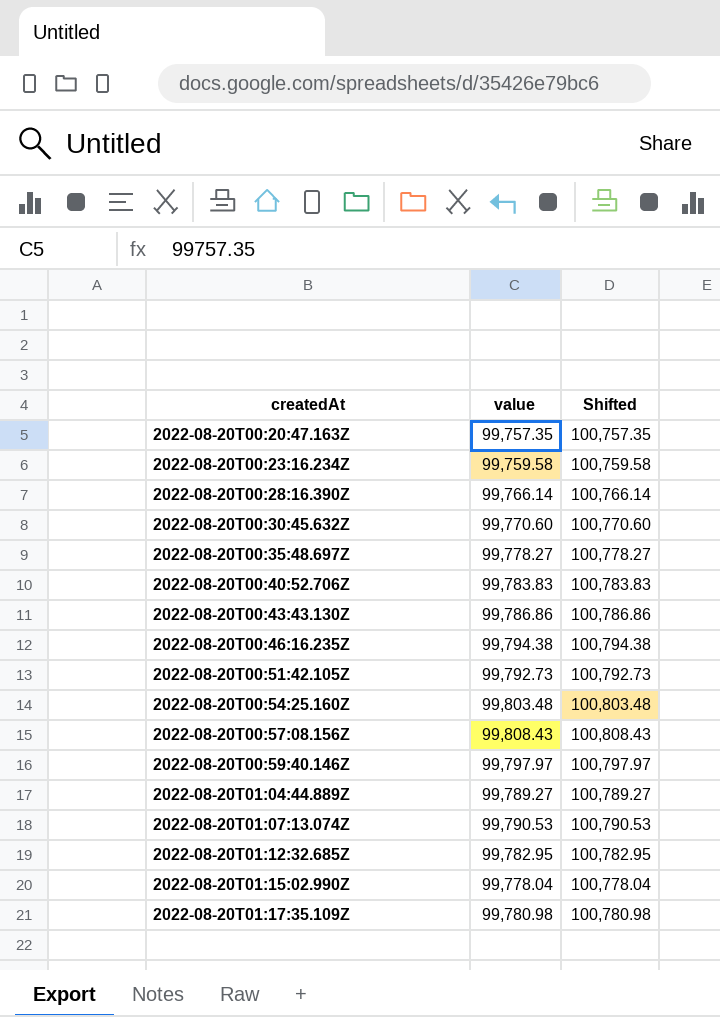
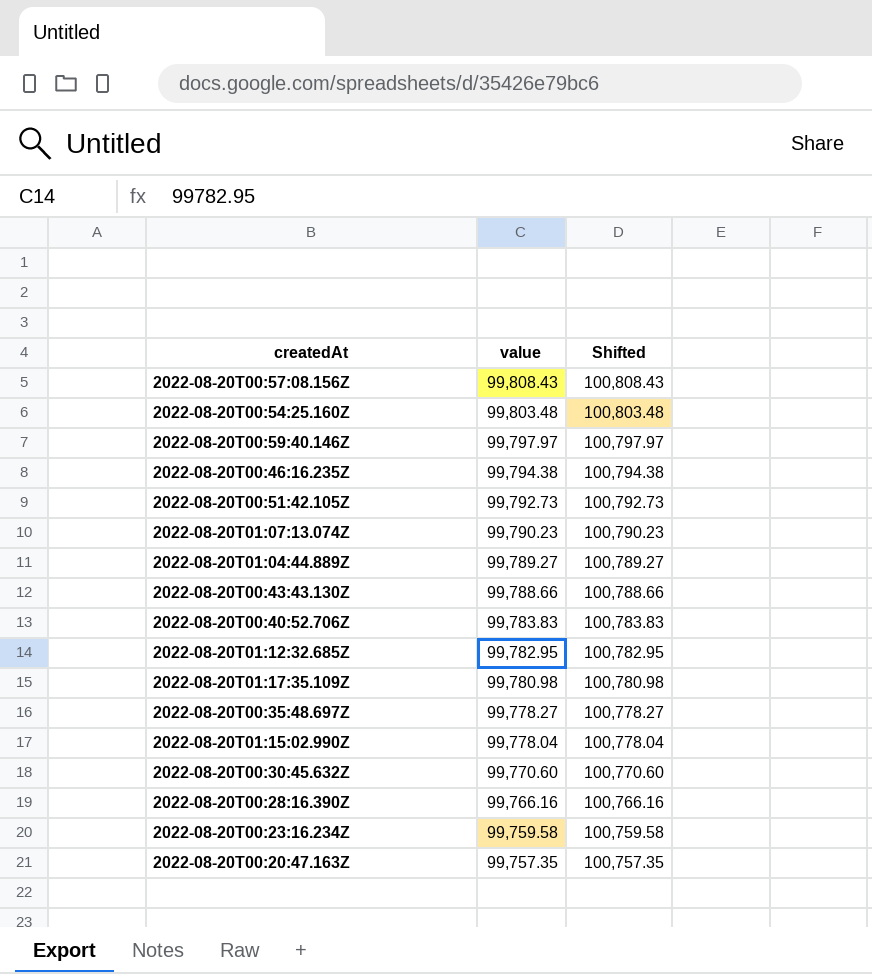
row order: createdAt ascending -> value descending
2022-08-20T01:07:13.074Z | value: 99,790.53 -> 99,790.23
2022-08-20T01:07:13.074Z | Shifted: 100,790.53 -> 100,790.23
2022-08-20T00:43:43.130Z | value: 99,786.86 -> 99,788.66
2022-08-20T00:43:43.130Z | Shifted: 100,786.86 -> 100,788.66
2022-08-20T00:28:16.390Z | value: 99,766.14 -> 99,766.16
2022-08-20T00:28:16.390Z | Shifted: 100,766.14 -> 100,766.16

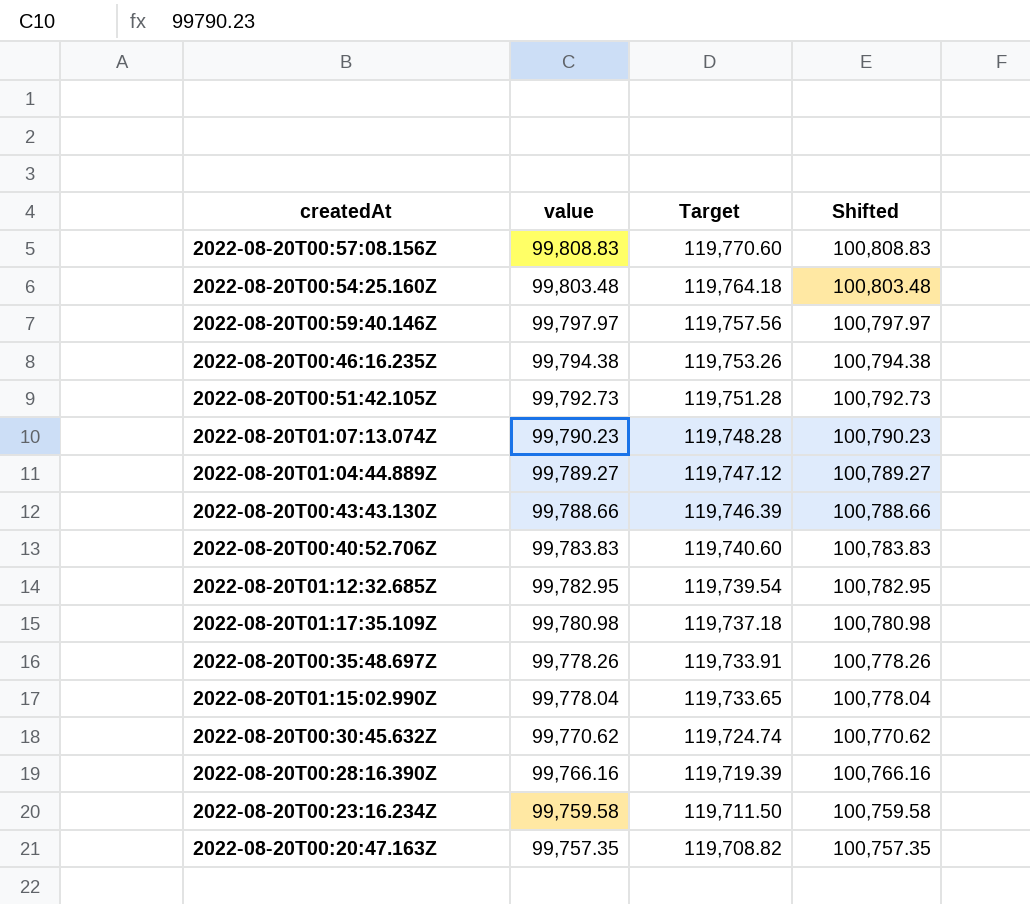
column Target | formula: none -> [value] * 1.2
2022-08-20T00:57:08.156Z | value: 99,808.43 -> 99,808.83
2022-08-20T00:57:08.156Z | Shifted: 100,808.43 -> 100,808.83
2022-08-20T00:35:48.697Z | value: 99,778.27 -> 99,778.26
2022-08-20T00:35:48.697Z | Shifted: 100,778.27 -> 100,778.26
2022-08-20T00:30:45.632Z | value: 99,770.60 -> 99,770.62
2022-08-20T00:30:45.632Z | Shifted: 100,770.60 -> 100,770.62

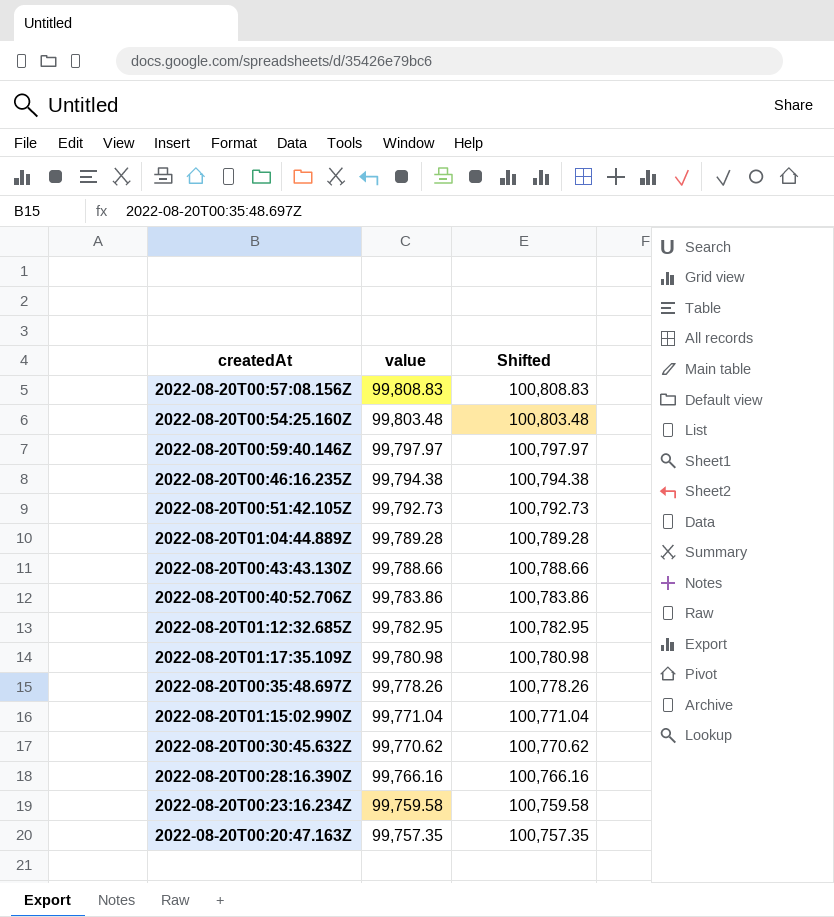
column Target | formula: [value] * 1.2 -> none
row 2022-08-20T01:07:13.074Z: 99,790.23 | 119,748.28 | 100,790.23 -> none
2022-08-20T01:04:44.889Z | value: 99,789.27 -> 99,789.28
2022-08-20T01:04:44.889Z | Shifted: 100,789.27 -> 100,789.28
2022-08-20T00:40:52.706Z | value: 99,783.83 -> 99,783.86
2022-08-20T00:40:52.706Z | Shifted: 100,783.83 -> 100,783.86
2022-08-20T01:15:02.990Z | value: 99,778.04 -> 99,771.04
2022-08-20T01:15:02.990Z | Shifted: 100,778.04 -> 100,771.04

